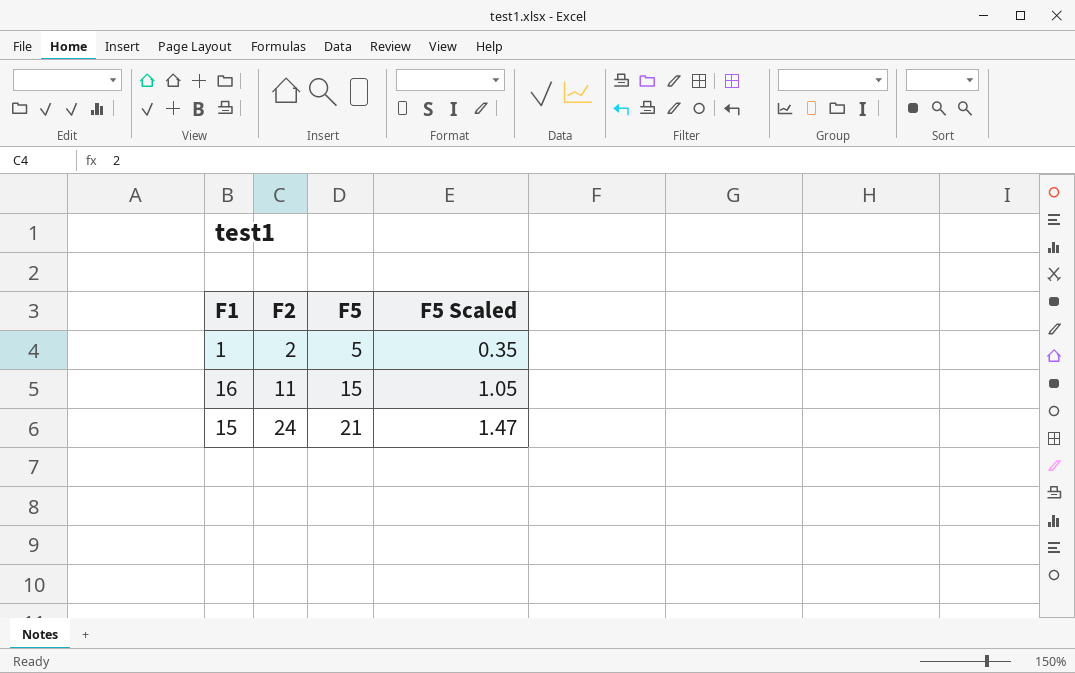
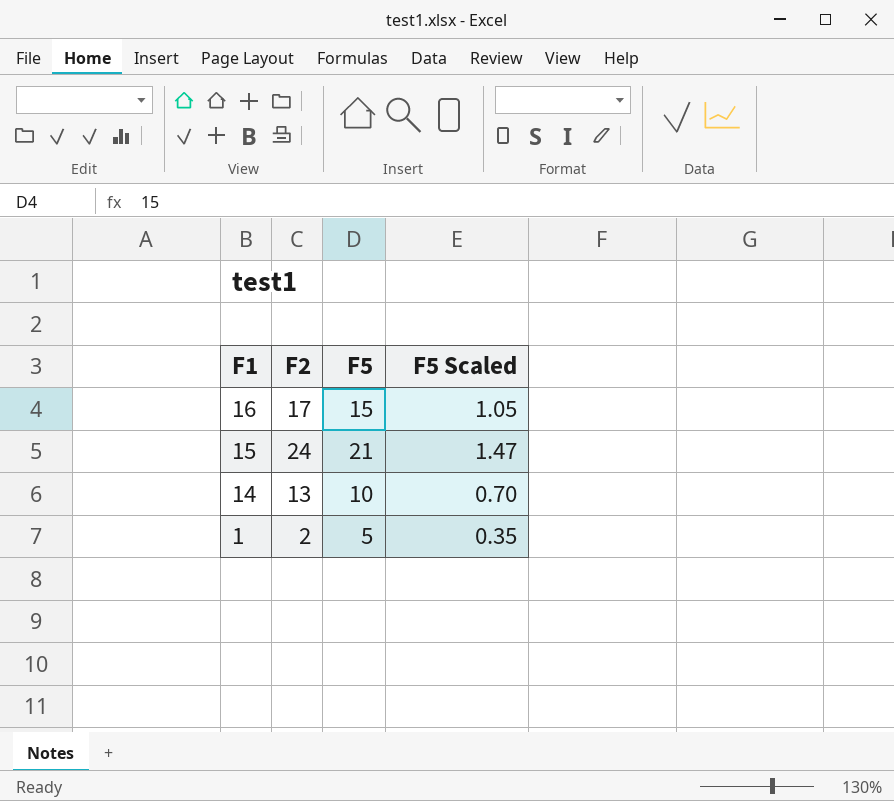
row order: F2 ascending -> F1 descending
16 | F2: 11 -> 17
row 14: none -> 13 | 10 | 0.70

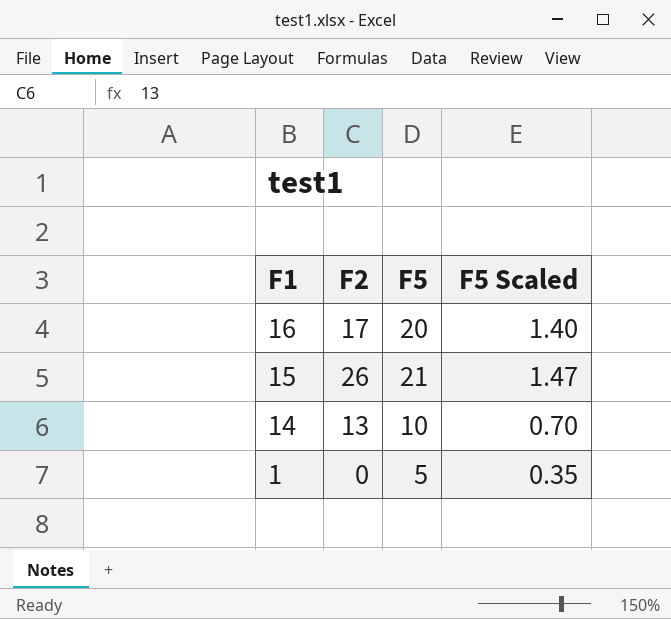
16 | F5: 15 -> 20
16 | F5 Scaled: 1.05 -> 1.40
15 | F2: 24 -> 26
1 | F2: 2 -> 0

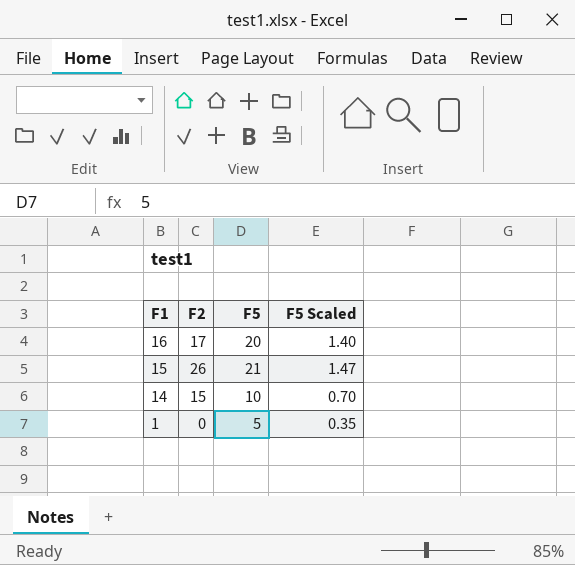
14 | F2: 13 -> 15

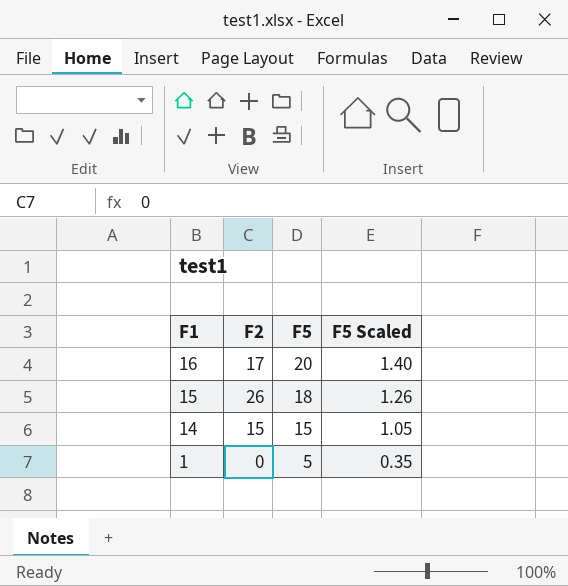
15 | F5: 21 -> 18
15 | F5 Scaled: 1.47 -> 1.26
14 | F5: 10 -> 15
14 | F5 Scaled: 0.70 -> 1.05

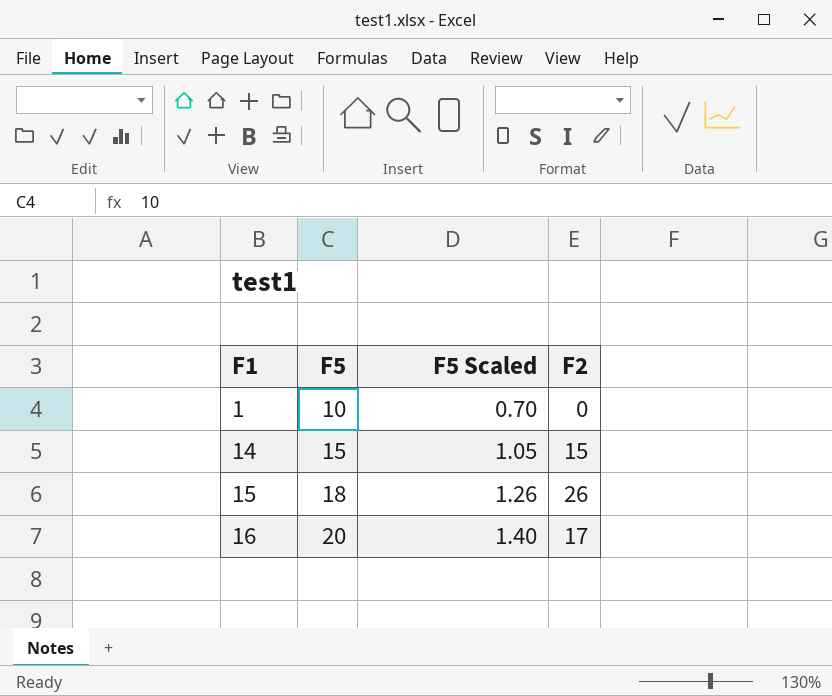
row order: F1 descending -> F1 ascending
column F2 | position: 2 -> 4
1 | F5: 5 -> 10
1 | F5 Scaled: 0.35 -> 0.70

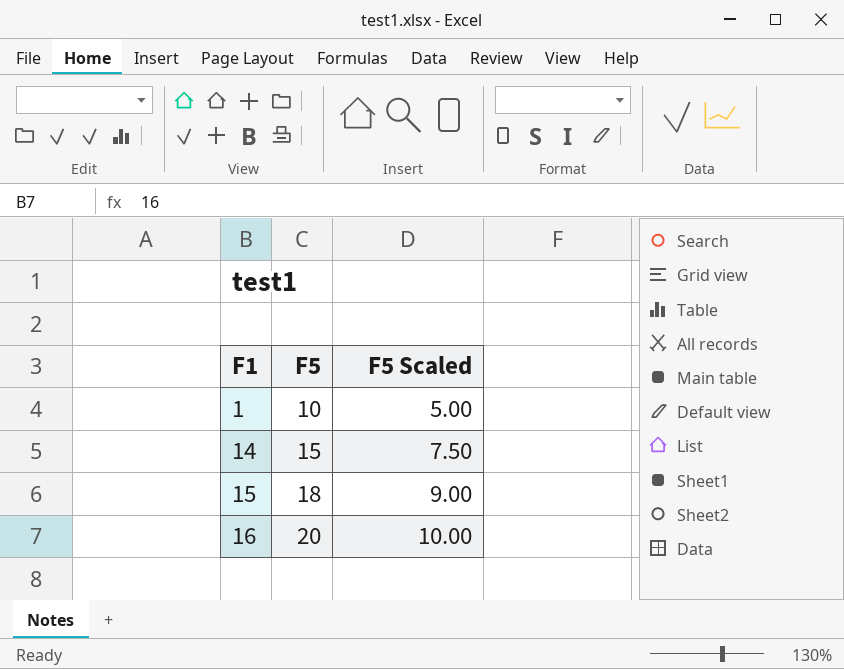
column F2 | position: 4 -> none
column F5 Scaled | formula: [F5] * 0.07 -> [F5] * 0.5

